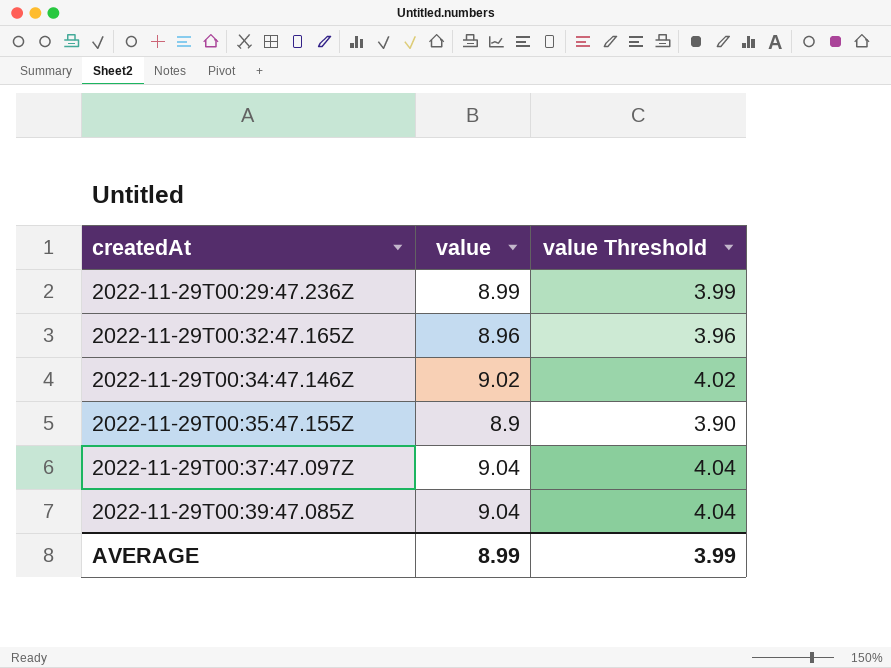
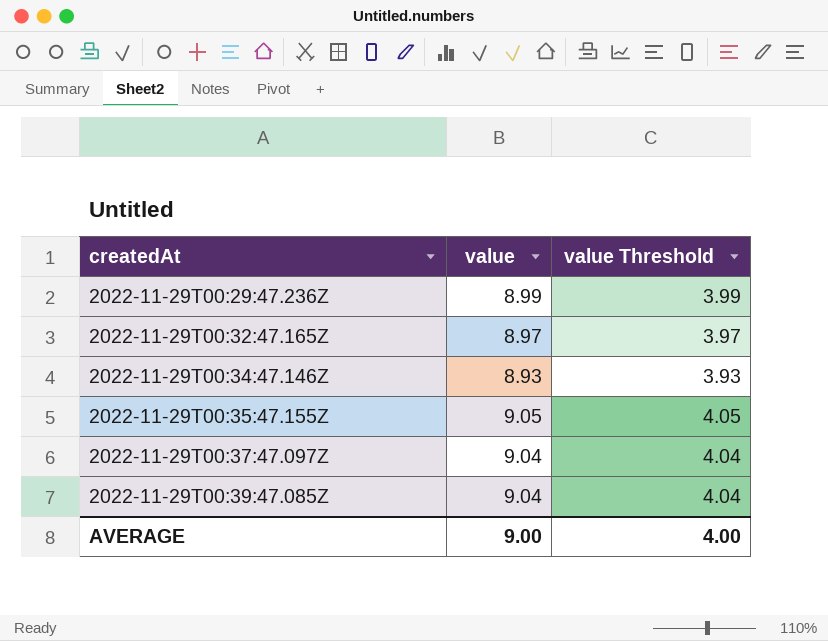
2022-11-29T00:32:47.165Z | value: 8.96 -> 8.97
2022-11-29T00:32:47.165Z | value Threshold: 3.96 -> 3.97
2022-11-29T00:34:47.146Z | value: 9.02 -> 8.93
2022-11-29T00:34:47.146Z | value Threshold: 4.02 -> 3.93
2022-11-29T00:35:47.155Z | value: 8.9 -> 9.05
2022-11-29T00:35:47.155Z | value Threshold: 3.90 -> 4.05
AVERAGE | value: 8.99 -> 9.00
AVERAGE | value Threshold: 3.99 -> 4.00

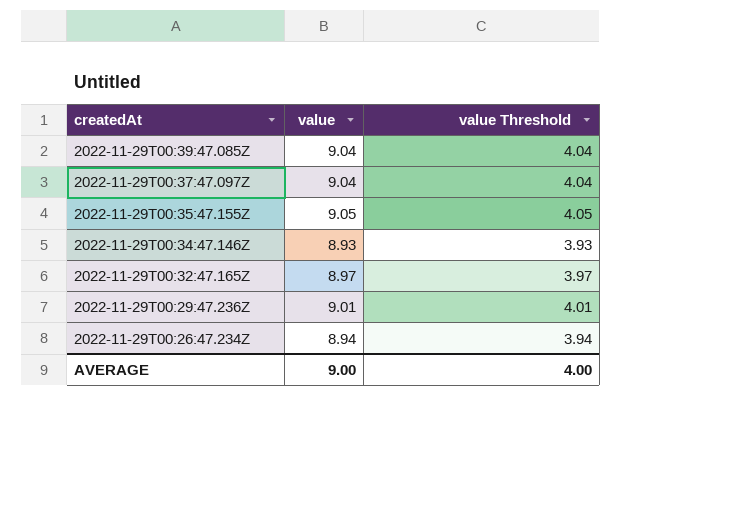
row order: createdAt ascending -> createdAt descending
2022-11-29T00:29:47.236Z | value: 8.99 -> 9.01
2022-11-29T00:29:47.236Z | value Threshold: 3.99 -> 4.01
row 2022-11-29T00:26:47.234Z: none -> 8.94 | 3.94

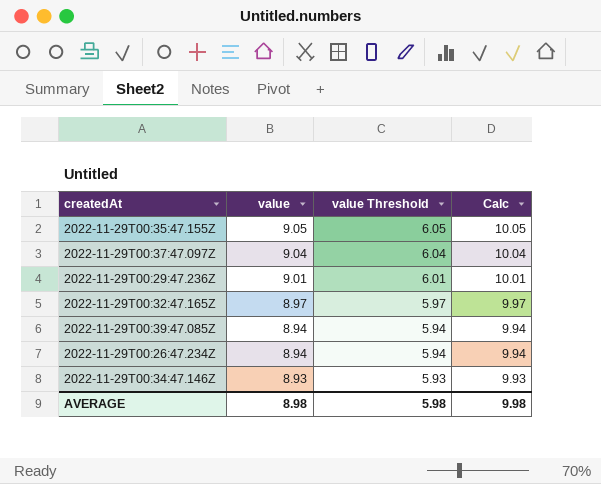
row order: createdAt descending -> value descending
column value Threshold | formula: [value] - 5 -> [value] - 3
column Calc | formula: none -> [value] + 1
2022-11-29T00:39:47.085Z | value: 9.04 -> 8.94
AVERAGE | value: 9.00 -> 8.98
AVERAGE | value Threshold: 4.00 -> 5.98

